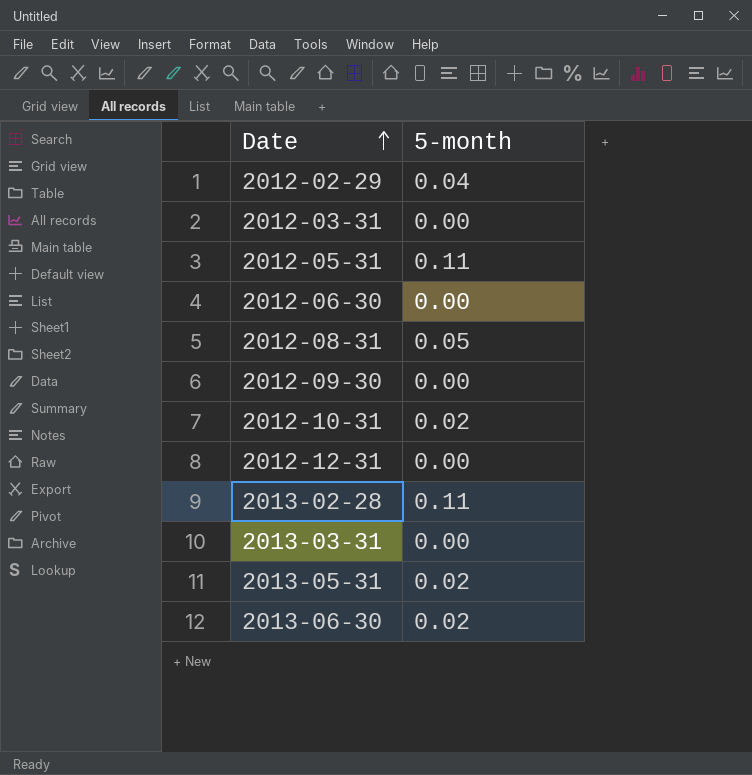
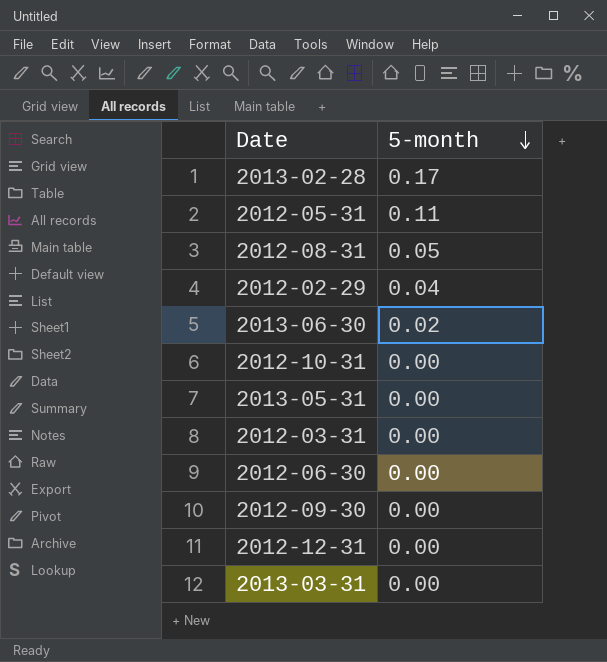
row order: Date ascending -> 5-month descending
2013-02-28 | 5-month: 0.11 -> 0.17
2012-10-31 | 5-month: 0.02 -> 0.00
2013-05-31 | 5-month: 0.02 -> 0.00

